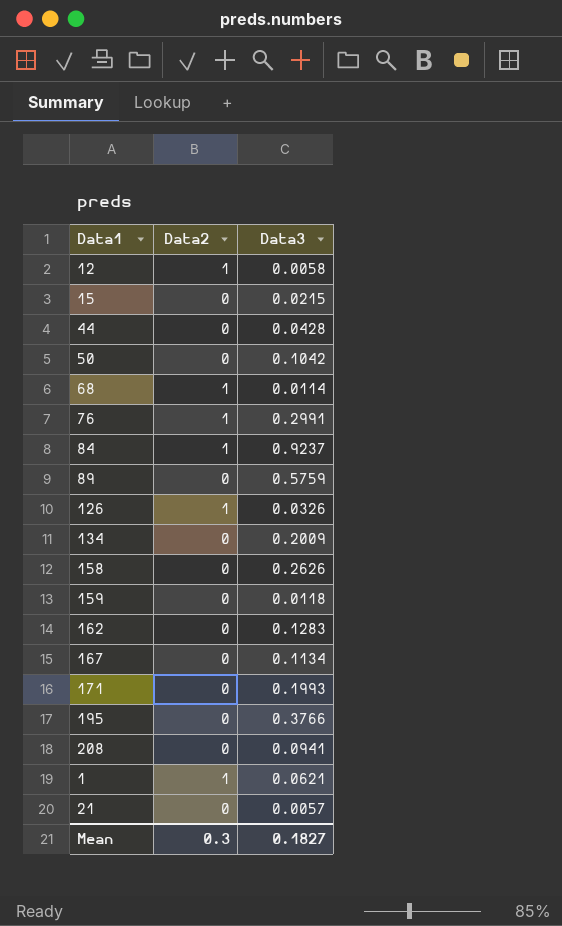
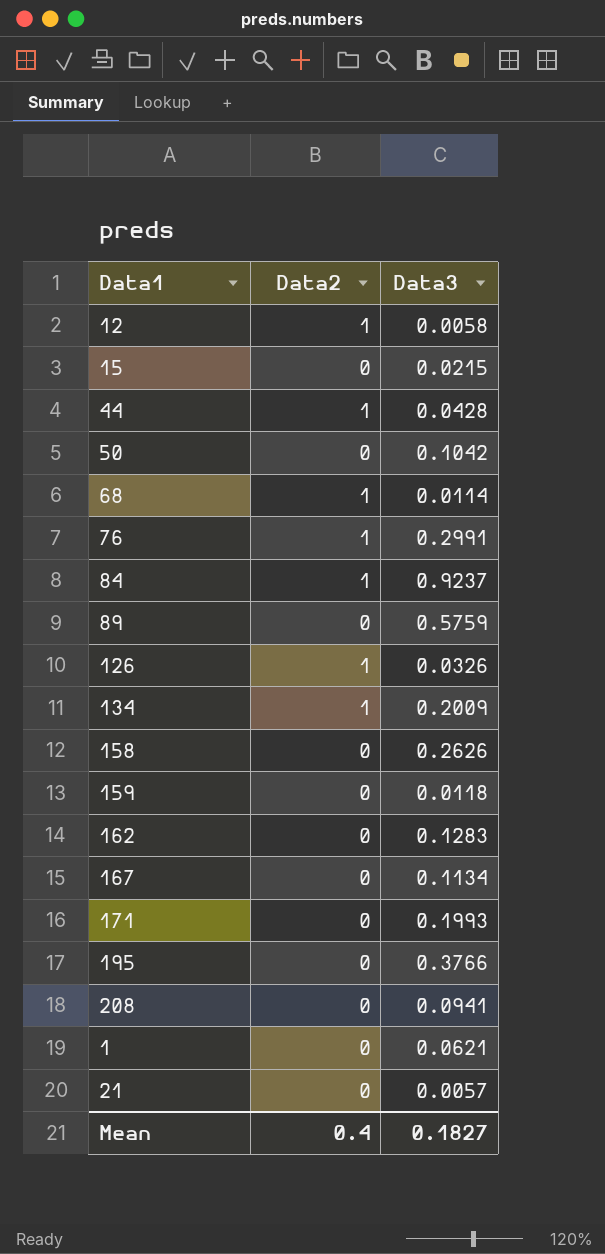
44 | Data2: 0 -> 1
134 | Data2: 0 -> 1
1 | Data2: 1 -> 0
Mean | Data2: 0.3 -> 0.4

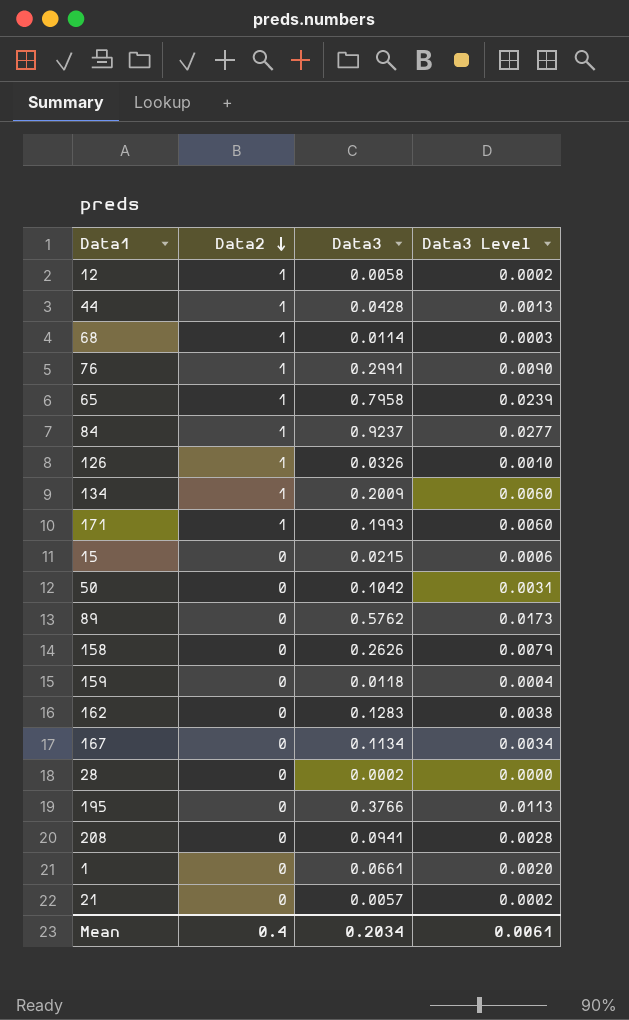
row order: none -> Data2 descending
column Data3 Level | formula: none -> [Data3] * 0.03
row 65: none -> 1 | 0.7958 | 0.0239
171 | Data2: 0 -> 1
89 | Data3: 0.5759 -> 0.5762
row 28: none -> 0 | 0.0002 | 0.0000
1 | Data3: 0.0621 -> 0.0661
Mean | Data3: 0.1827 -> 0.2034

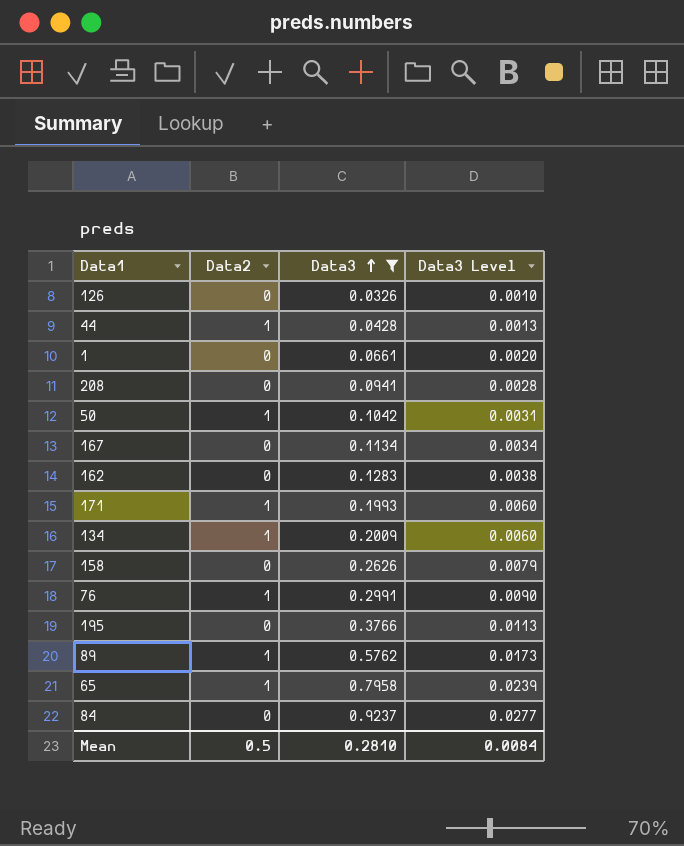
filter: none -> Data3 >= 0.0326
row order: Data2 descending -> Data3 ascending
126 | Data2: 1 -> 0
50 | Data2: 0 -> 1
89 | Data2: 0 -> 1
84 | Data2: 1 -> 0
Mean | Data2: 0.4 -> 0.5
Mean | Data3: 0.2034 -> 0.2810
Mean | Data3 Level: 0.0061 -> 0.0084

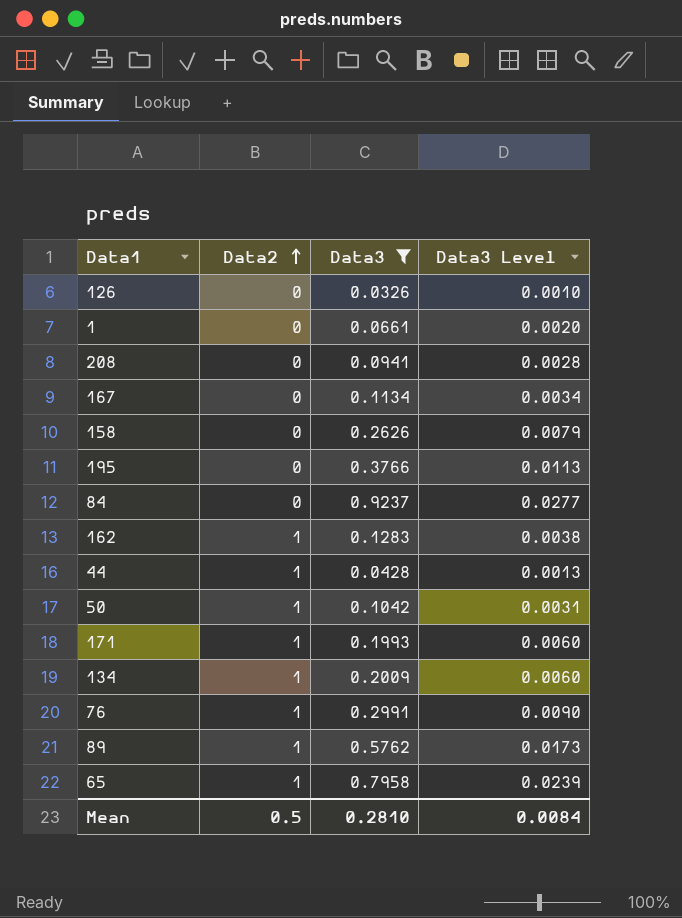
row order: Data3 ascending -> Data2 ascending
162 | Data2: 0 -> 1

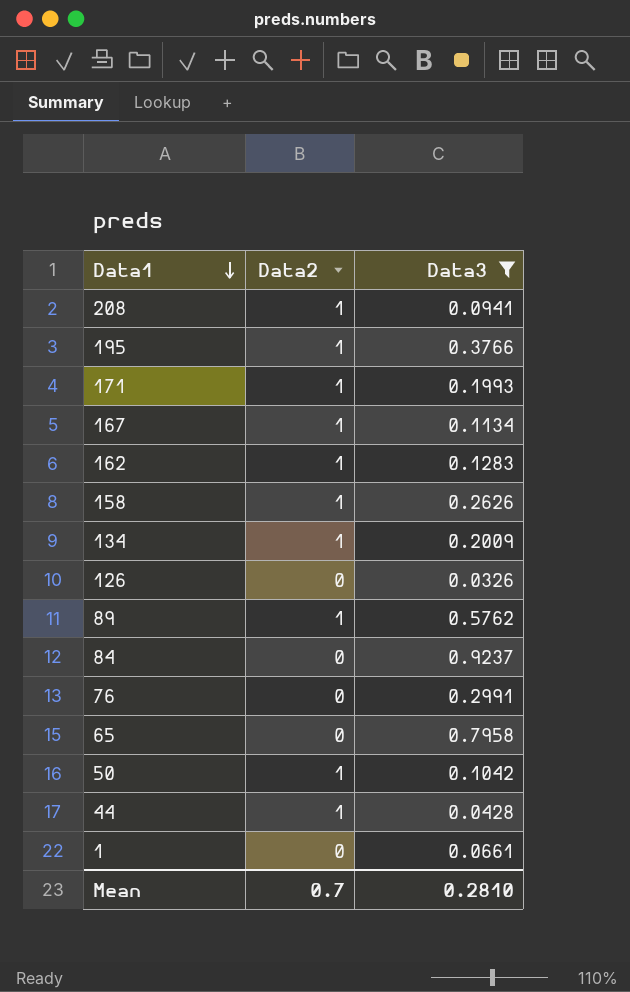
row order: Data2 ascending -> Data1 descending
column Data3 Level | formula: [Data3] * 0.03 -> none
208 | Data2: 0 -> 1
195 | Data2: 0 -> 1
167 | Data2: 0 -> 1
158 | Data2: 0 -> 1
76 | Data2: 1 -> 0
65 | Data2: 1 -> 0
Mean | Data2: 0.5 -> 0.7

